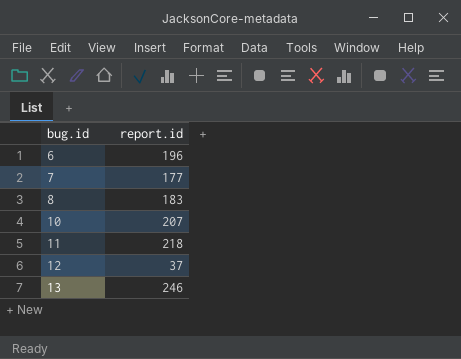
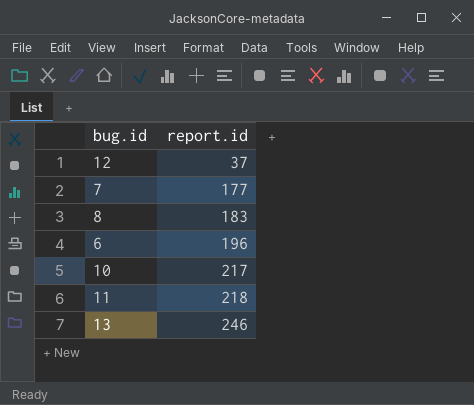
row order: bug.id ascending -> report.id ascending
10 | report.id: 207 -> 217

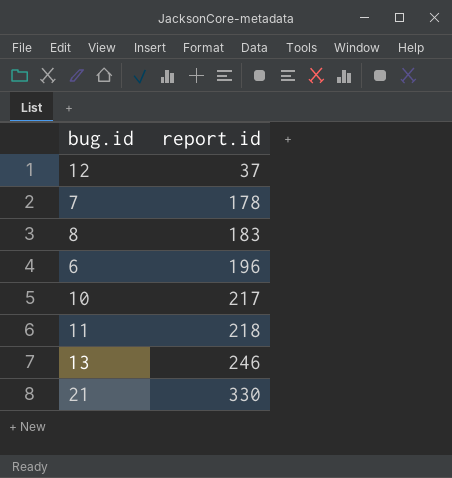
7 | report.id: 177 -> 178
row 21: none -> 330

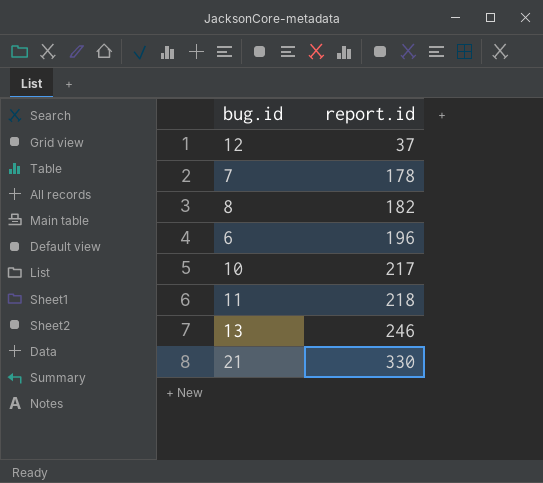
8 | report.id: 183 -> 182

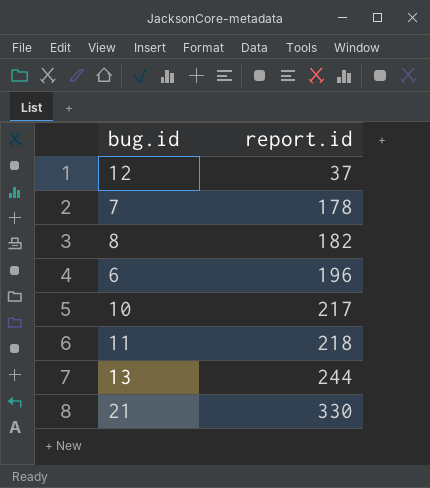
13 | report.id: 246 -> 244

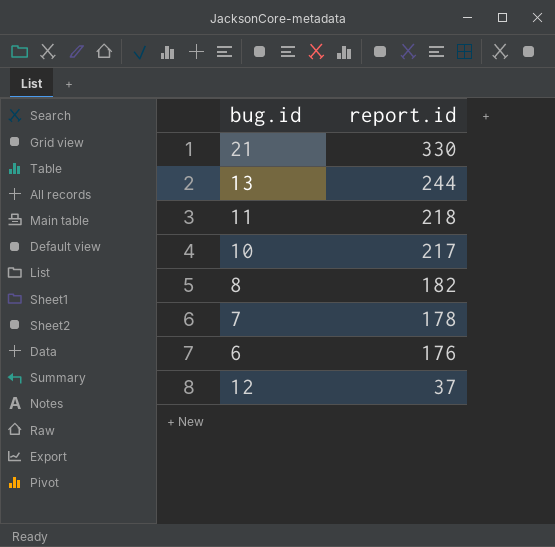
row order: report.id ascending -> report.id descending
6 | report.id: 196 -> 176

